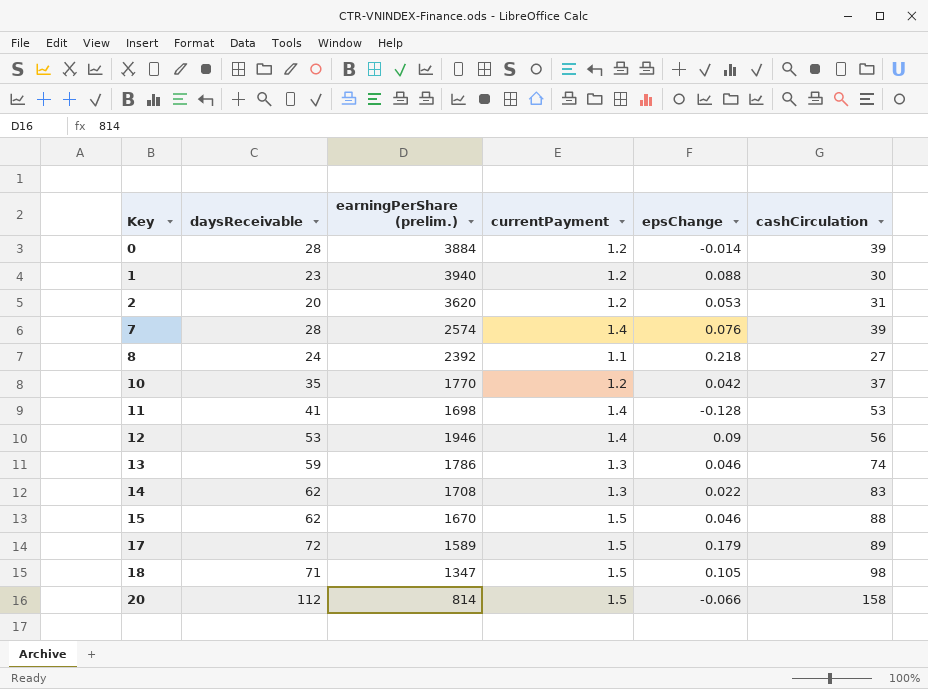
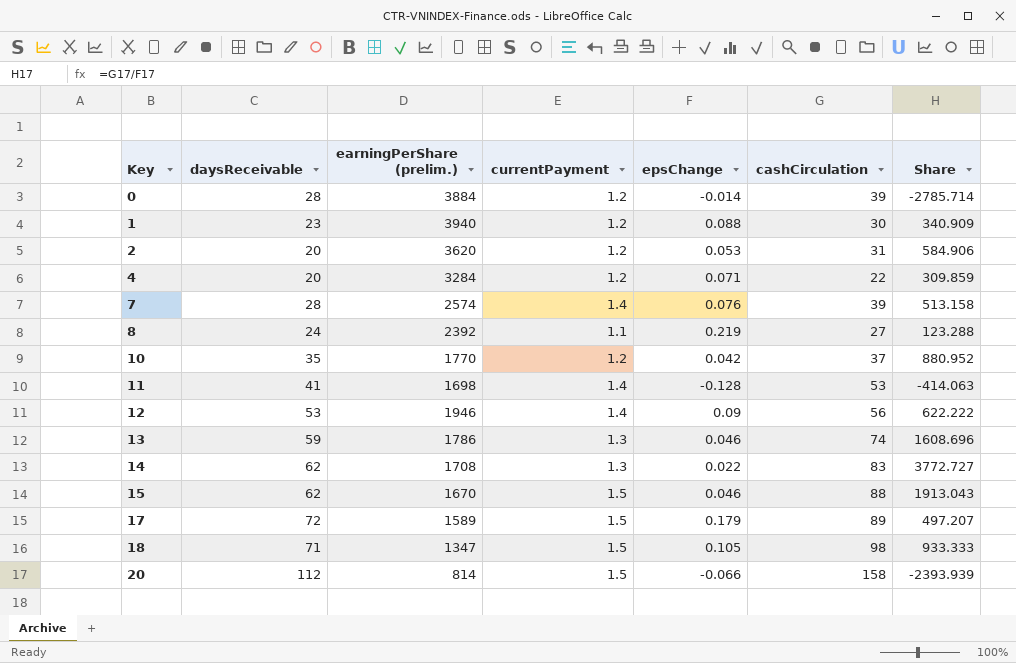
column Share | formula: none -> [cashCirculation] / [epsChange]
row 4: none -> 20 | 3284 | 1.2 | 0.071 | 22 | 309.859
8 | epsChange: 0.218 -> 0.219

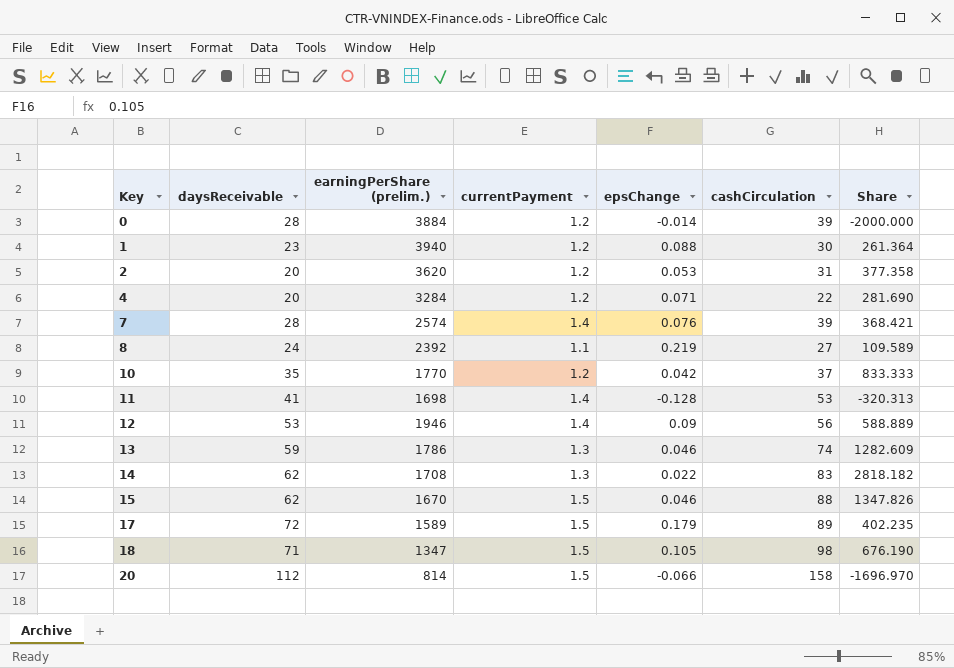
column Share | formula: [cashCirculation] / [epsChange] -> [daysReceivable] / [epsChange]

